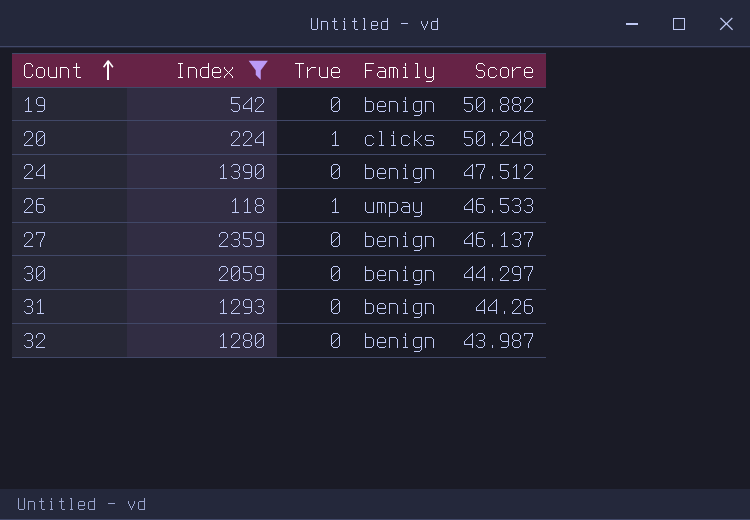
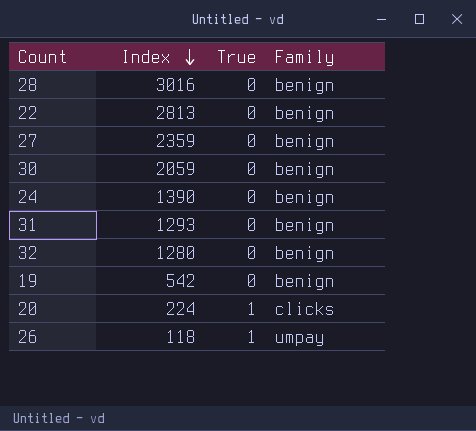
filter: Index <= 2359 -> none
row order: Count ascending -> Index descending
column Score | position: 5 -> none

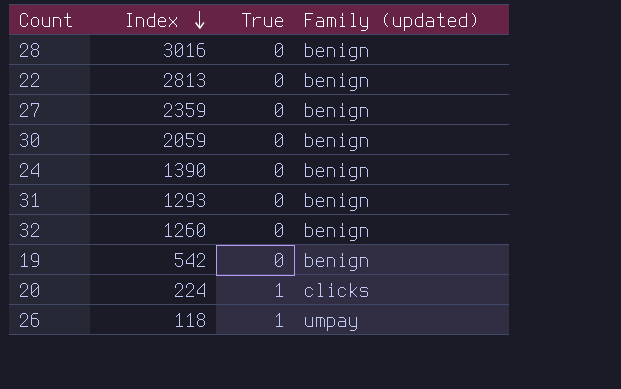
column name: Family -> Family (updated)
32 | Index: 1280 -> 1260

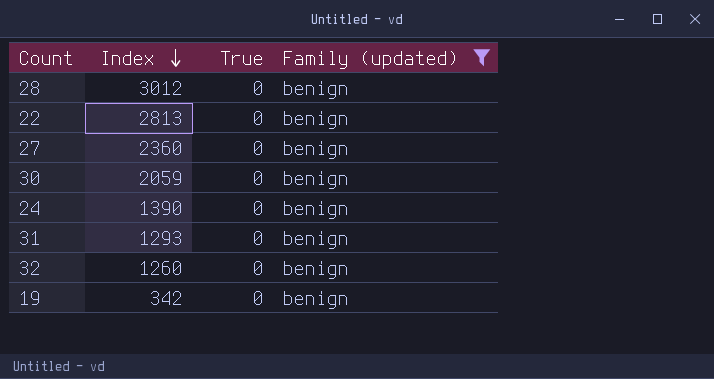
filter: none -> Family (updated) = benign
28 | Index: 3016 -> 3012
27 | Index: 2359 -> 2360
19 | Index: 542 -> 342

